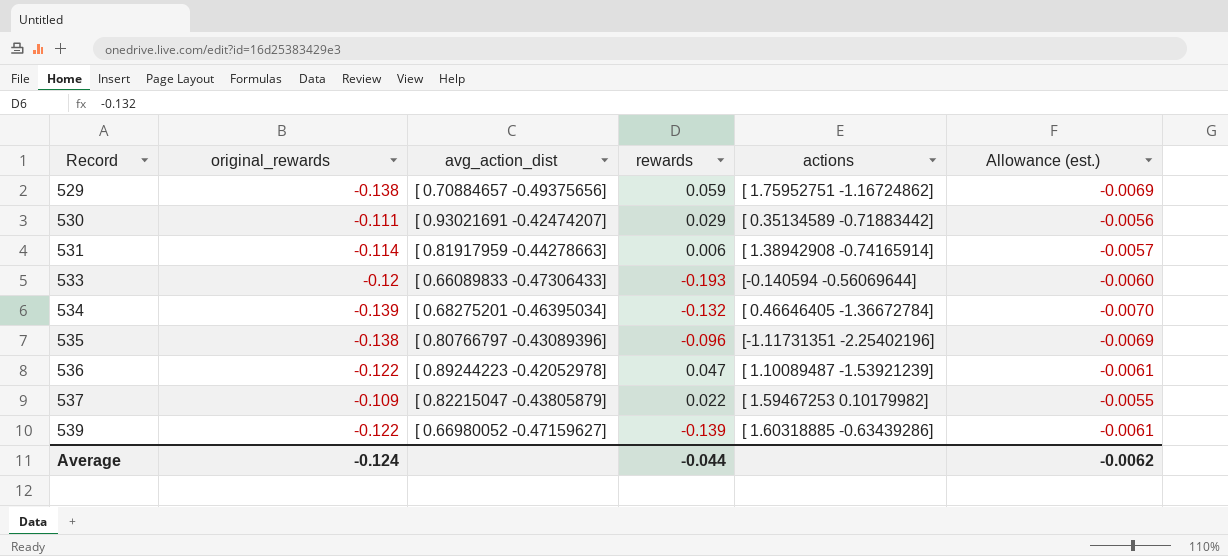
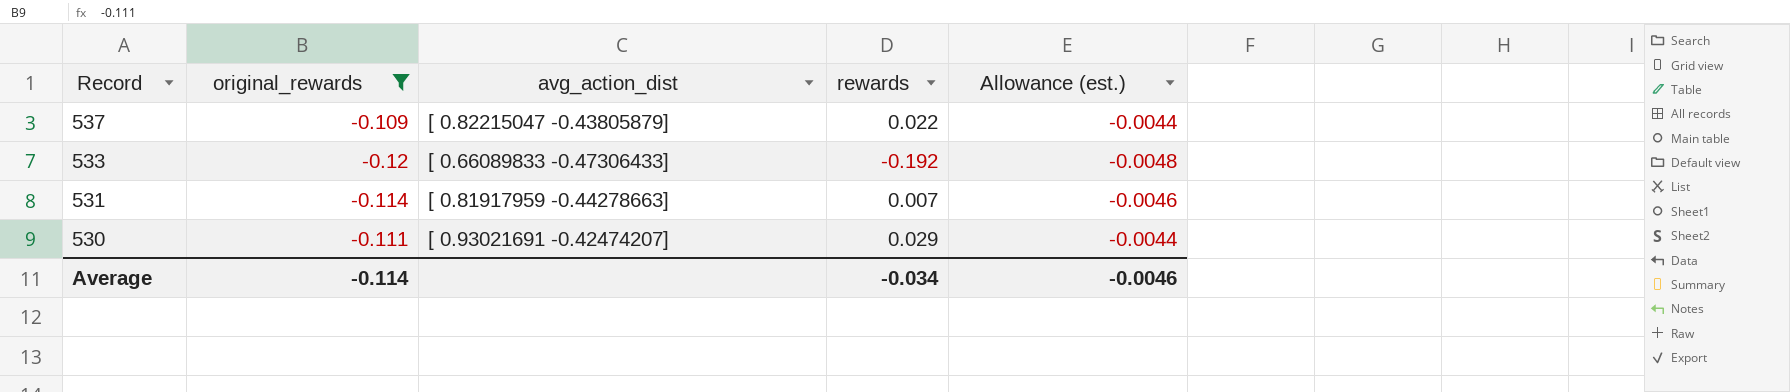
filter: none -> original_rewards >= -0.12
row order: Record ascending -> Record descending
column actions | position: 5 -> none
column Allowance (est.) | formula: [original_rewards] * 0.05 -> [original_rewards] * 0.04
533 | rewards: -0.193 -> -0.192
531 | rewards: 0.006 -> 0.007
Average | original_rewards: -0.124 -> -0.114
Average | rewards: -0.044 -> -0.034
Average | Allowance (est.): -0.0062 -> -0.0046

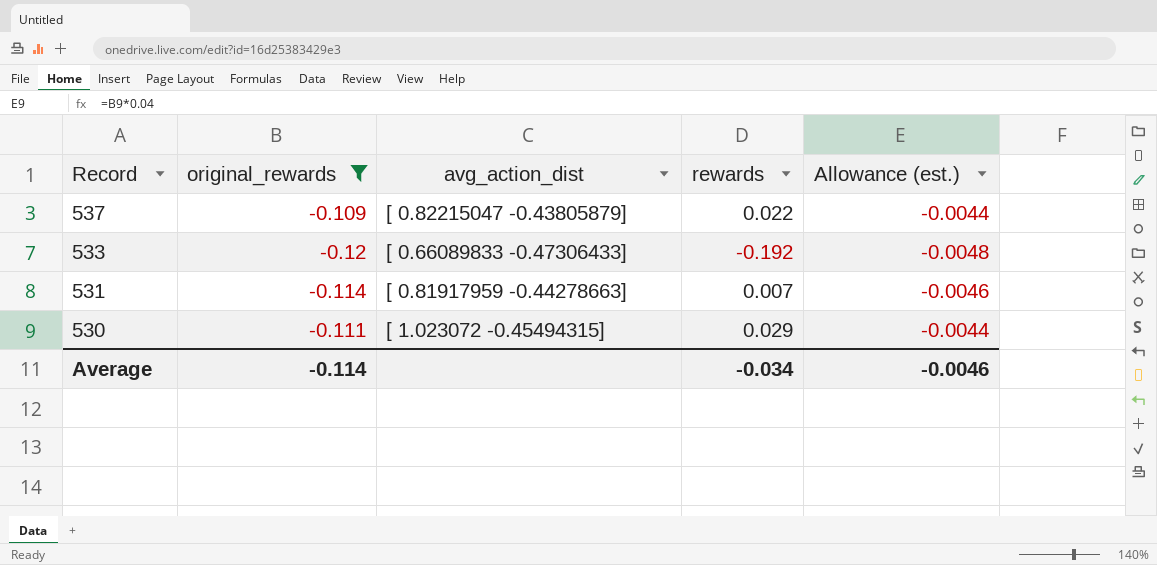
530 | avg_action_dist: [ 0.93021691 -0.42474207] -> [ 1.023072 -0.45494315]

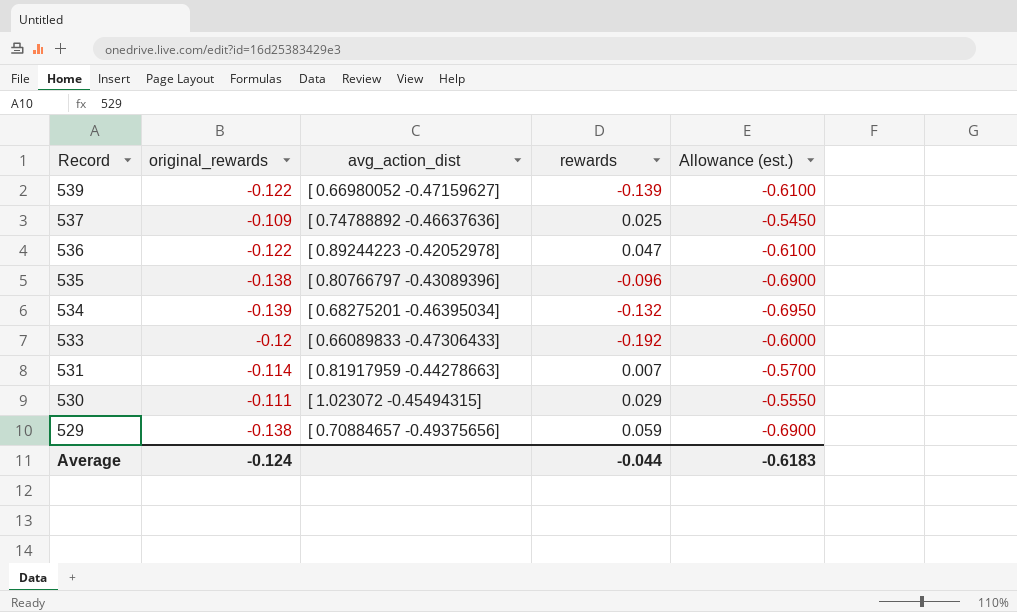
filter: original_rewards >= -0.12 -> none
column Allowance (est.) | formula: [original_rewards] * 0.04 -> [original_rewards] * 5
537 | avg_action_dist: [ 0.82215047 -0.43805879] -> [ 0.74788892 -0.46637636]
537 | rewards: 0.022 -> 0.025
Average | original_rewards: -0.114 -> -0.124
Average | rewards: -0.034 -> -0.044
Average | Allowance (est.): -0.0046 -> -0.6183

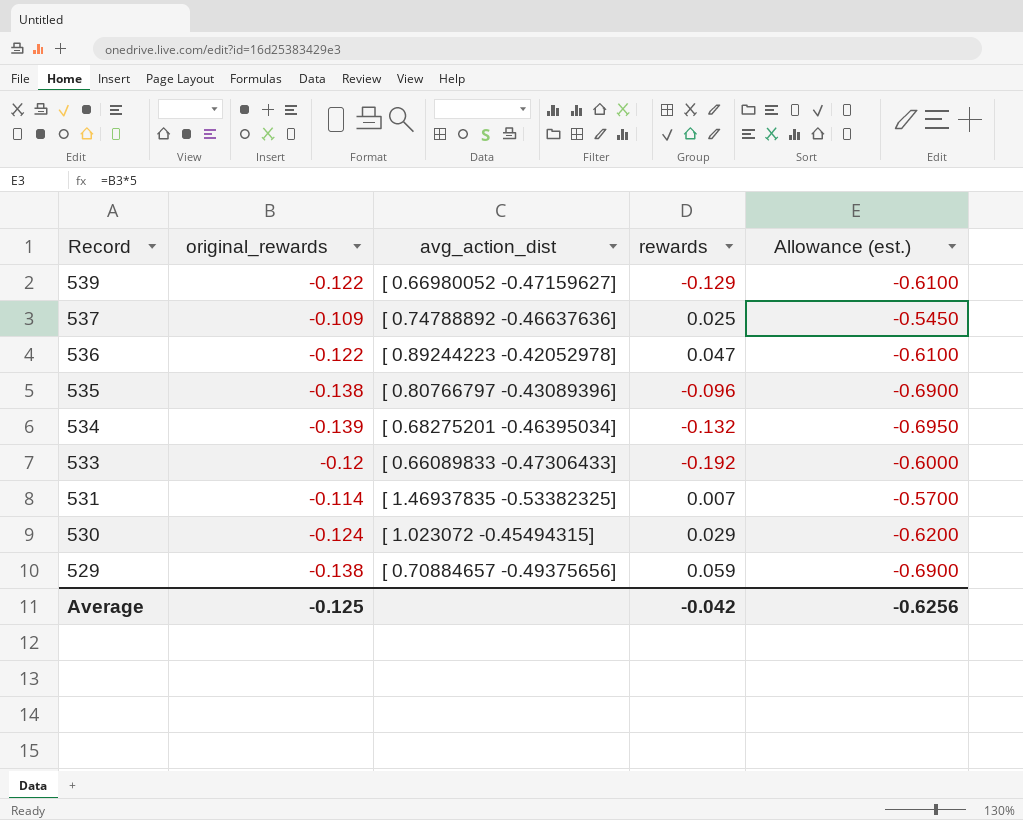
539 | rewards: -0.139 -> -0.129
531 | avg_action_dist: [ 0.81917959 -0.44278663] -> [ 1.46937835 -0.53382325]
530 | original_rewards: -0.111 -> -0.124
530 | Allowance (est.): -0.5550 -> -0.6200
Average | original_rewards: -0.124 -> -0.125
Average | rewards: -0.044 -> -0.042
Average | Allowance (est.): -0.6183 -> -0.6256

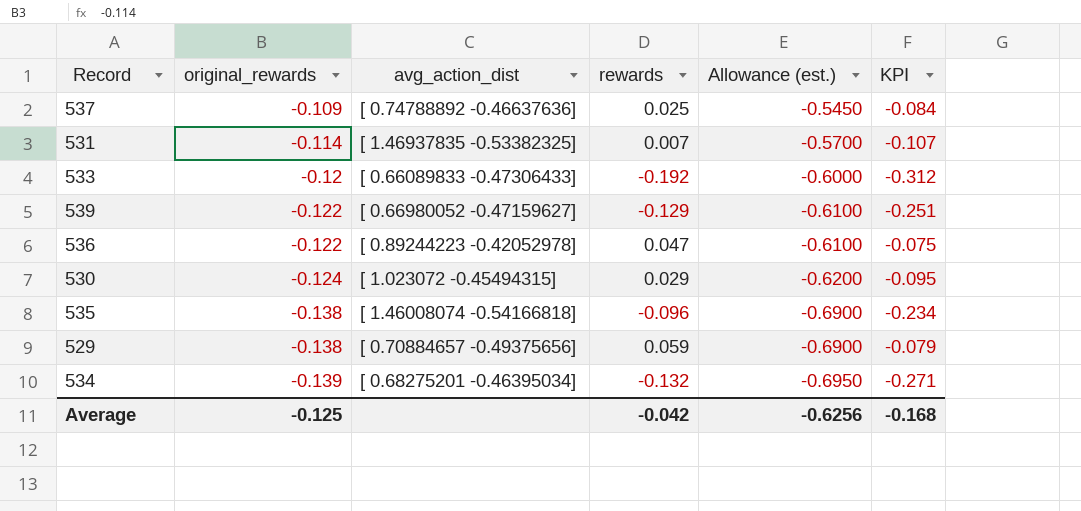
row order: Record descending -> original_rewards descending
column KPI | formula: none -> [original_rewards] + [rewards]
535 | avg_action_dist: [ 0.80766797 -0.43089396] -> [ 1.46008074 -0.54166818]

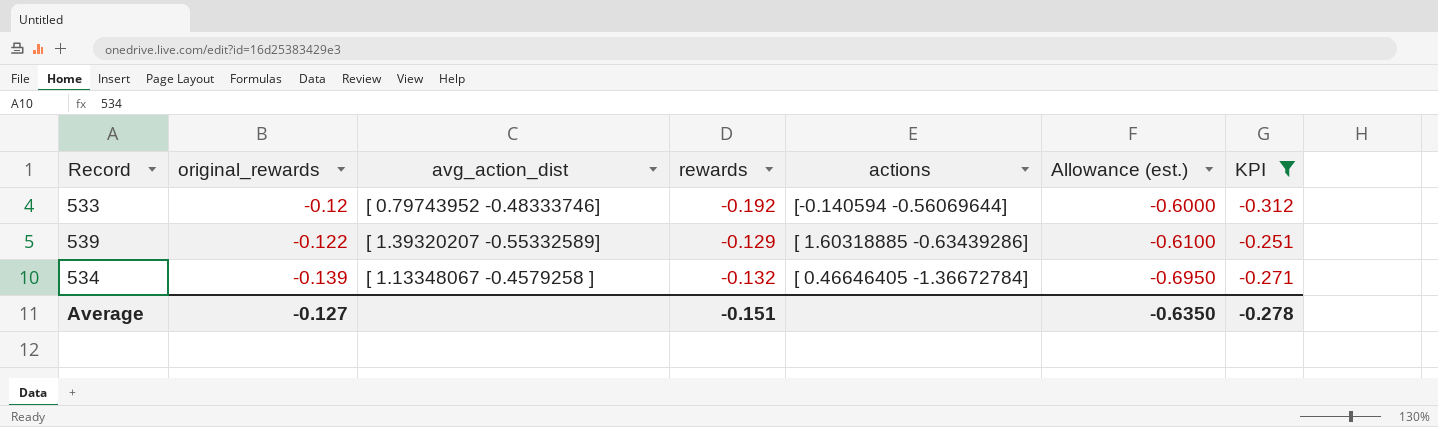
filter: none -> KPI <= -0.251
column actions | position: none -> 5
533 | avg_action_dist: [ 0.66089833 -0.47306433] -> [ 0.79743952 -0.48333746]
539 | avg_action_dist: [ 0.66980052 -0.47159627] -> [ 1.39320207 -0.55332589]
534 | avg_action_dist: [ 0.68275201 -0.46395034] -> [ 1.13348067 -0.4579258 ]
Average | original_rewards: -0.125 -> -0.127
Average | rewards: -0.042 -> -0.151
Average | Allowance (est.): -0.6256 -> -0.6350
Average | KPI: -0.168 -> -0.278

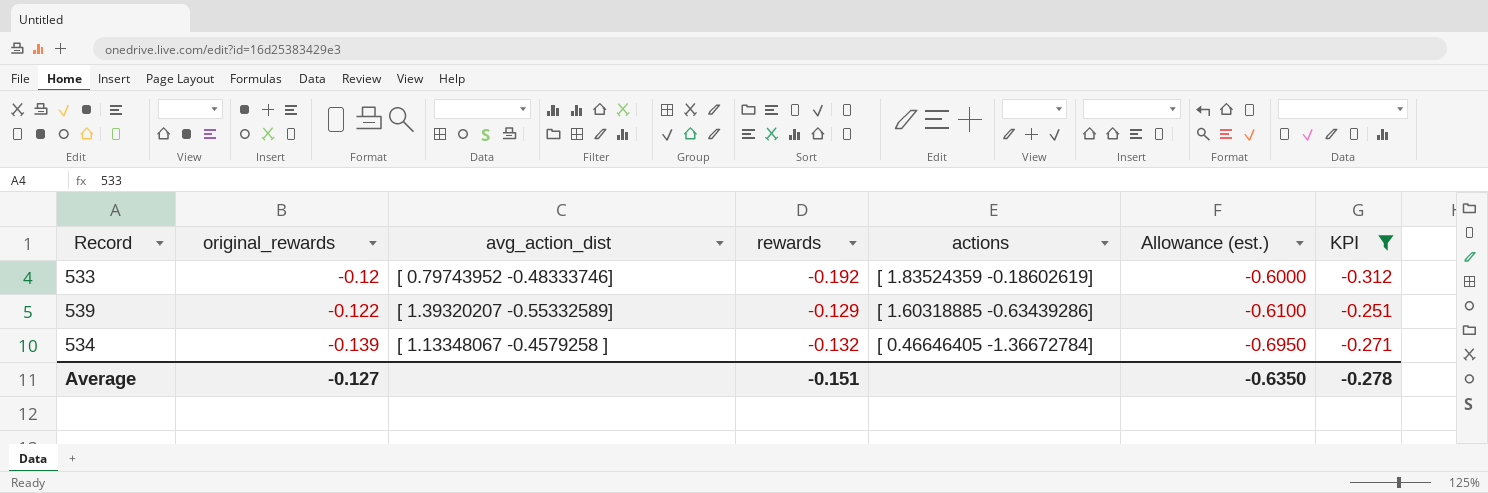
533 | actions: [-0.140594 -0.56069644] -> [ 1.83524359 -0.18602619]

